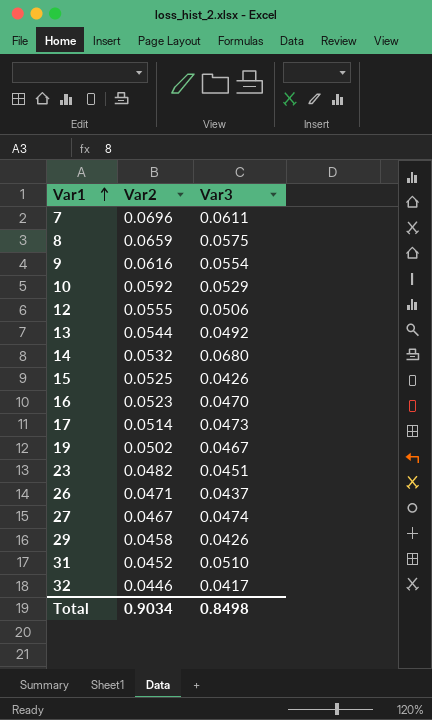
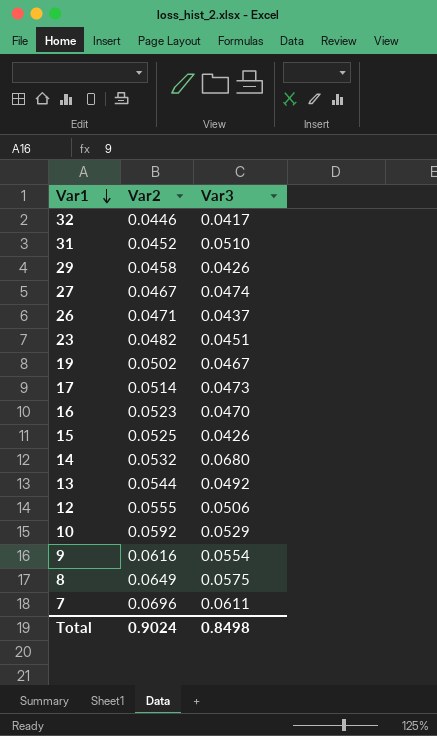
row order: Var1 ascending -> Var1 descending
8 | Var2: 0.0659 -> 0.0649
Total | Var2: 0.9034 -> 0.9024

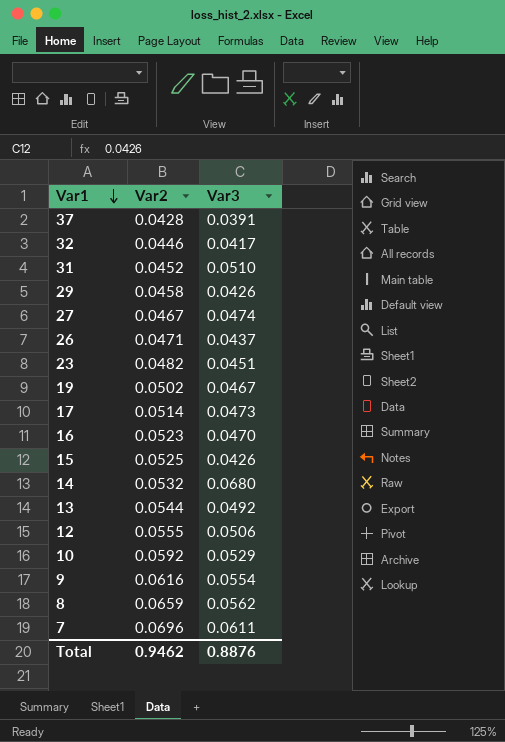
row 37: none -> 0.0428 | 0.0391
8 | Var2: 0.0649 -> 0.0659
8 | Var3: 0.0575 -> 0.0562
Total | Var2: 0.9024 -> 0.9462
Total | Var3: 0.8498 -> 0.8876

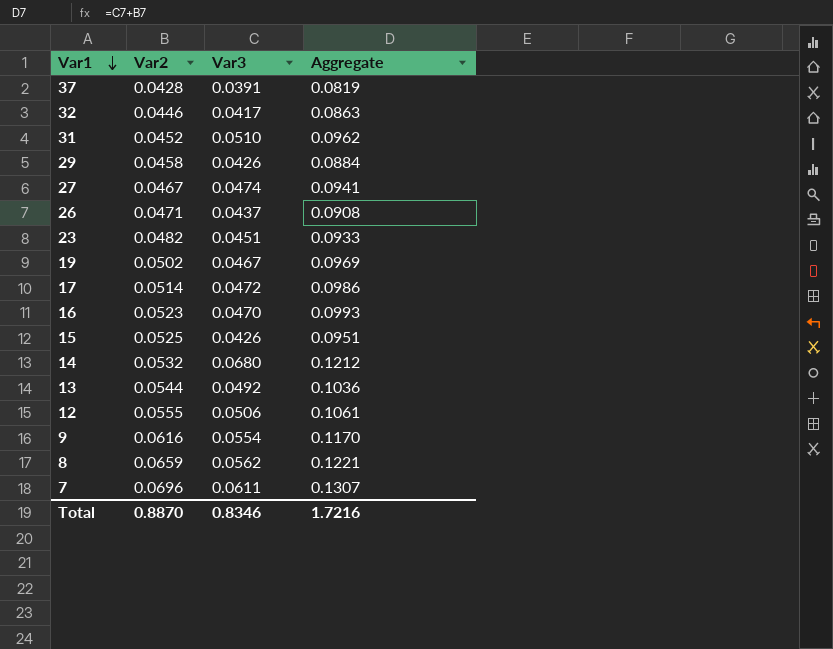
column Aggregate | formula: none -> [Var2] + [Var3]
row 10: 0.0592 | 0.0529 -> none
17 | Var3: 0.0473 -> 0.0472
Total | Var2: 0.9462 -> 0.8870
Total | Var3: 0.8876 -> 0.8346

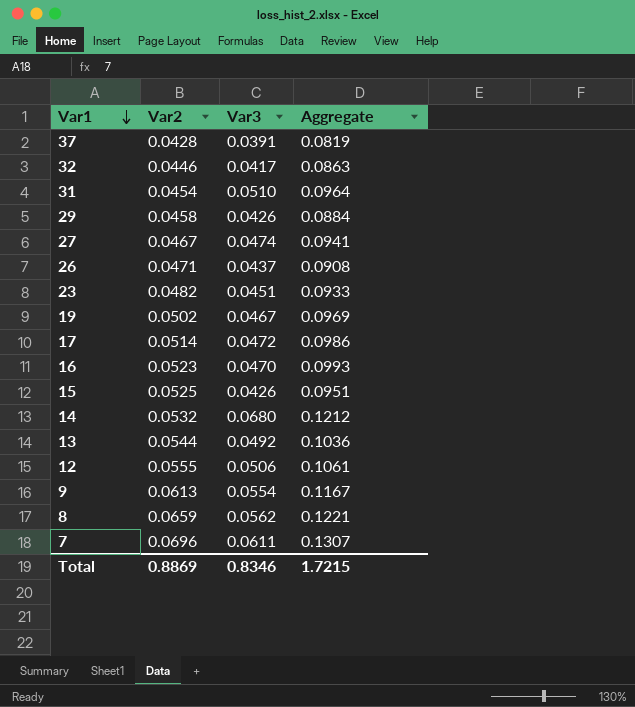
31 | Var2: 0.0452 -> 0.0454
31 | Aggregate: 0.0962 -> 0.0964
9 | Var2: 0.0616 -> 0.0613
9 | Aggregate: 0.1170 -> 0.1167
Total | Var2: 0.8870 -> 0.8869
Total | Aggregate: 1.7216 -> 1.7215

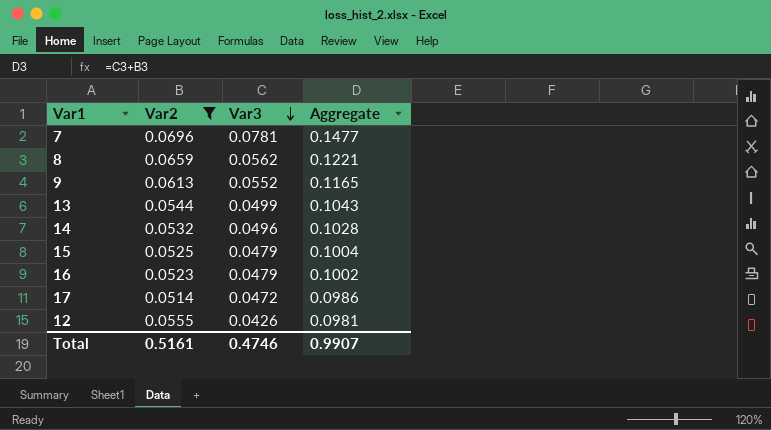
filter: none -> Var2 >= 0.0514
row order: Var1 descending -> Var3 descending
7 | Var3: 0.0611 -> 0.0781
7 | Aggregate: 0.1307 -> 0.1477
9 | Var3: 0.0554 -> 0.0552
9 | Aggregate: 0.1167 -> 0.1165
13 | Var3: 0.0492 -> 0.0499
13 | Aggregate: 0.1036 -> 0.1043
14 | Var3: 0.0680 -> 0.0496
14 | Aggregate: 0.1212 -> 0.1028
15 | Var3: 0.0426 -> 0.0479
15 | Aggregate: 0.0951 -> 0.1004
16 | Var3: 0.0470 -> 0.0479
16 | Aggregate: 0.0993 -> 0.1002
12 | Var3: 0.0506 -> 0.0426
12 | Aggregate: 0.1061 -> 0.0981
Total | Var2: 0.8869 -> 0.5161
Total | Var3: 0.8346 -> 0.4746
Total | Aggregate: 1.7215 -> 0.9907

